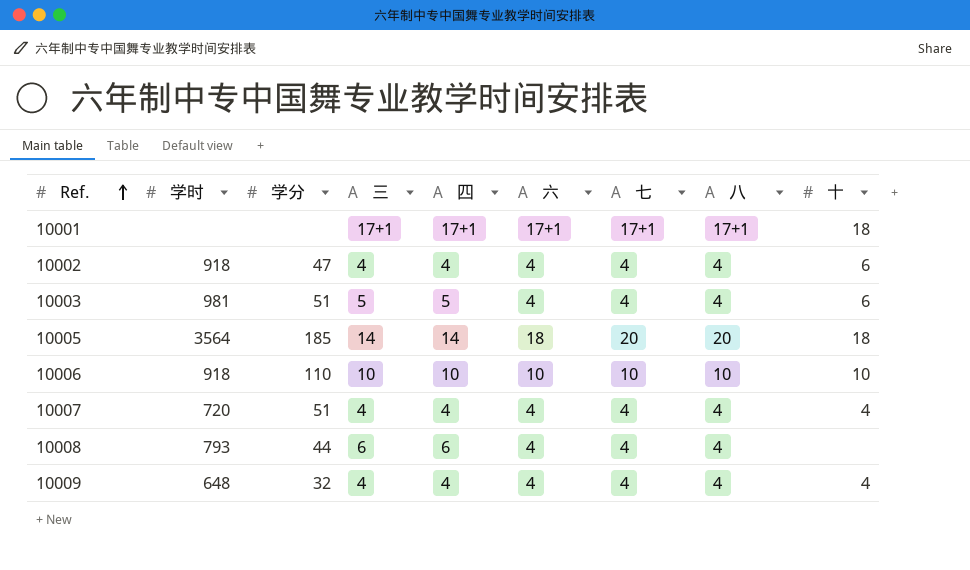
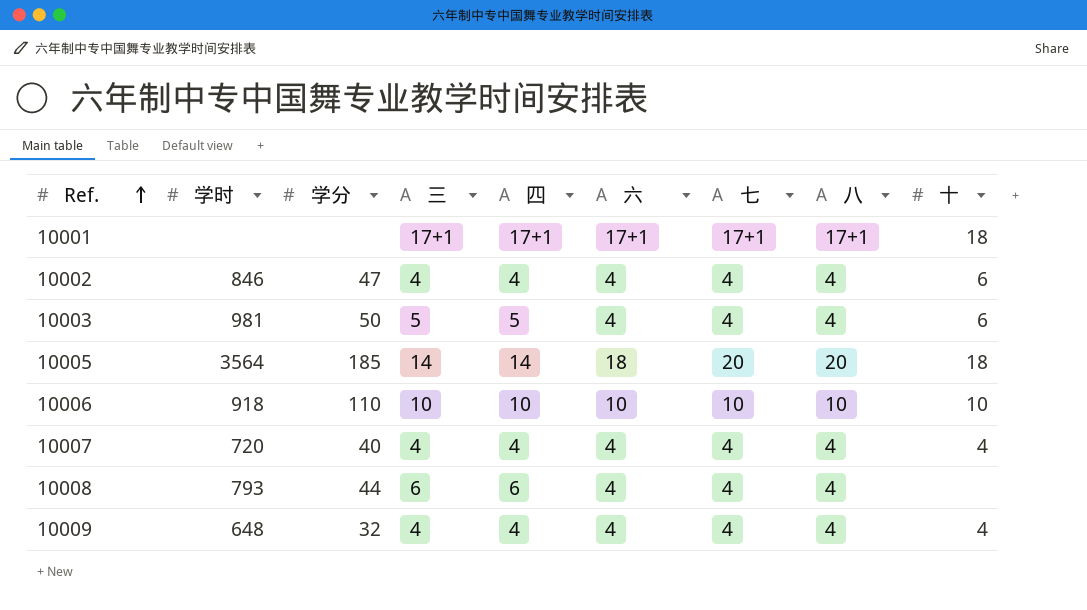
10002 | 学时: 918 -> 846
10003 | 学分: 51 -> 50
10007 | 学分: 51 -> 40

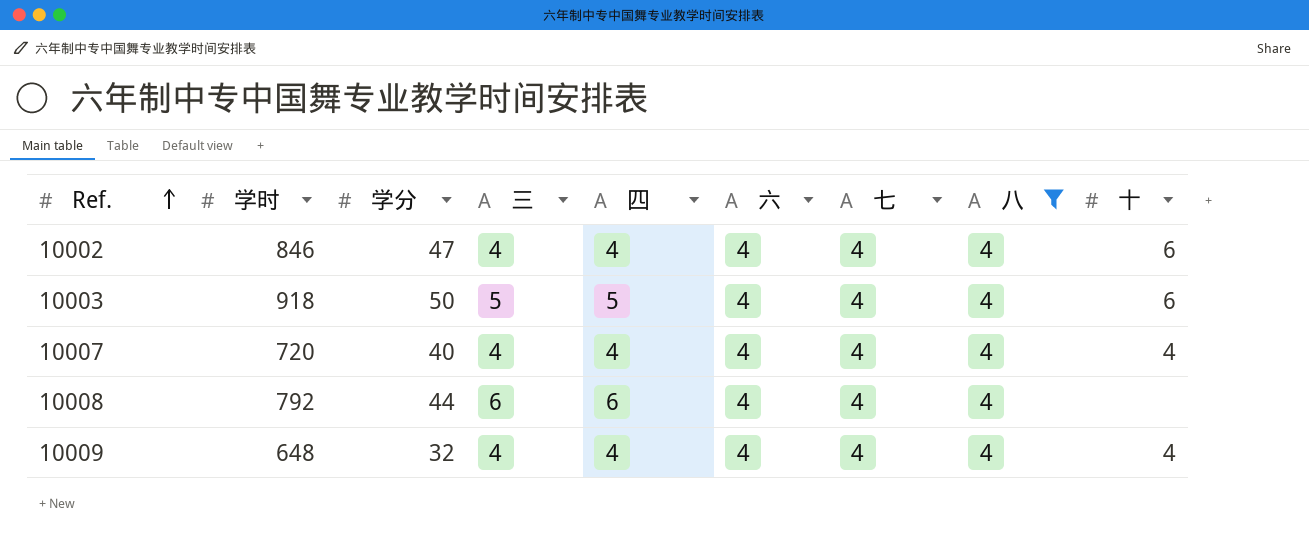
filter: none -> 八 = 4
10003 | 学时: 981 -> 918
10008 | 学时: 793 -> 792

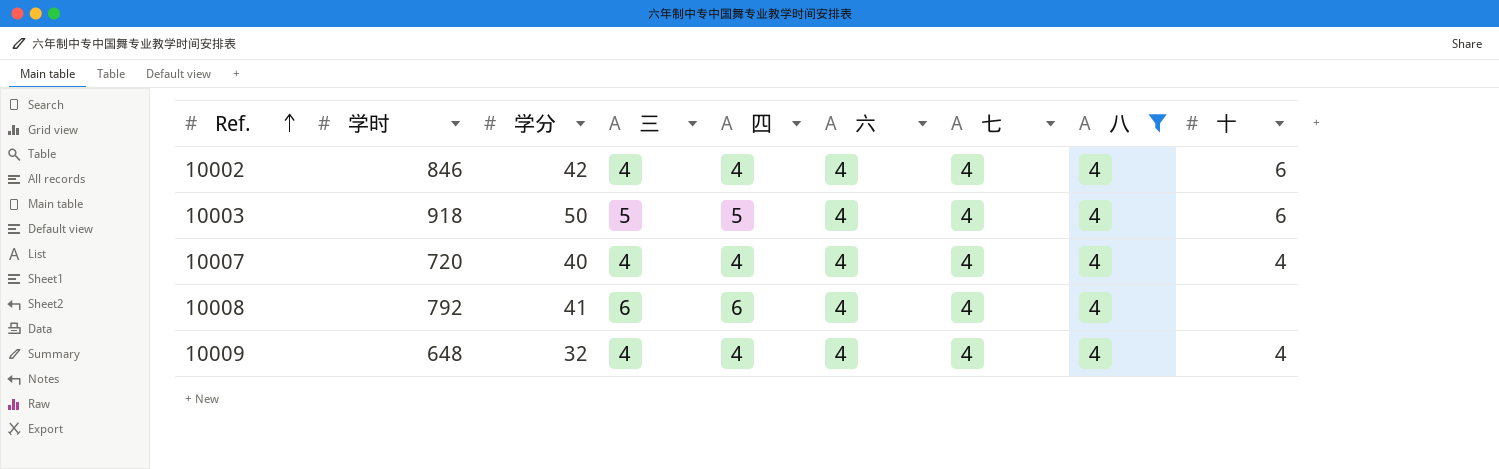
10002 | 学分: 47 -> 42
10008 | 学分: 44 -> 41

